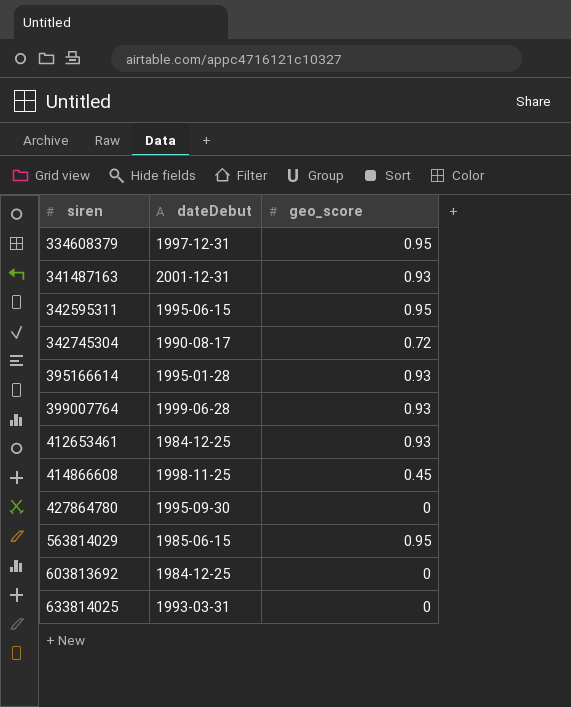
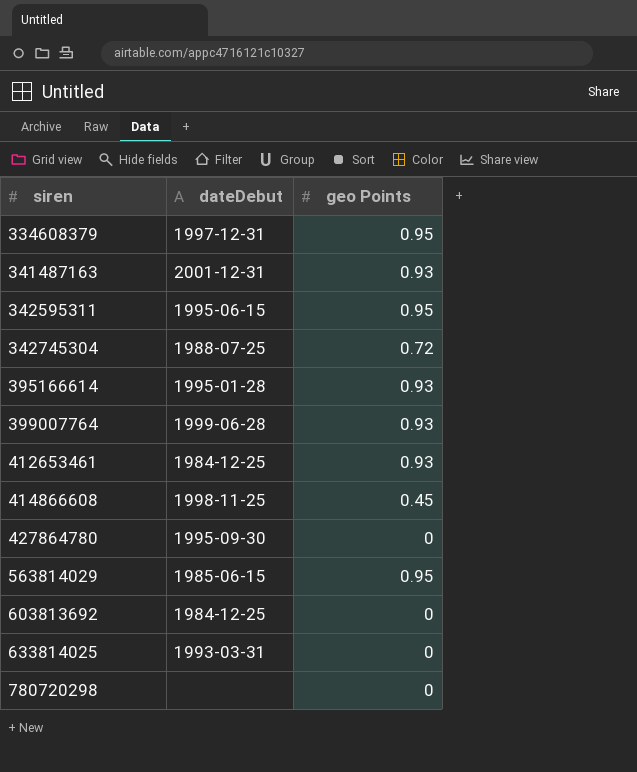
column name: geo_score -> geo Points
342745304 | dateDebut: 1990-08-17 -> 1988-07-25
row 780720298: none -> none | 0

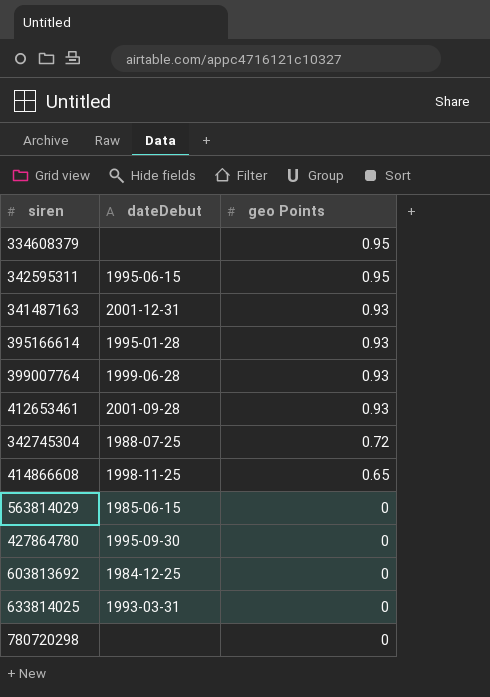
row order: siren ascending -> geo Points descending
334608379 | dateDebut: 1997-12-31 -> none
412653461 | dateDebut: 1984-12-25 -> 2001-09-28
414866608 | geo Points: 0.45 -> 0.65
563814029 | geo Points: 0.95 -> 0

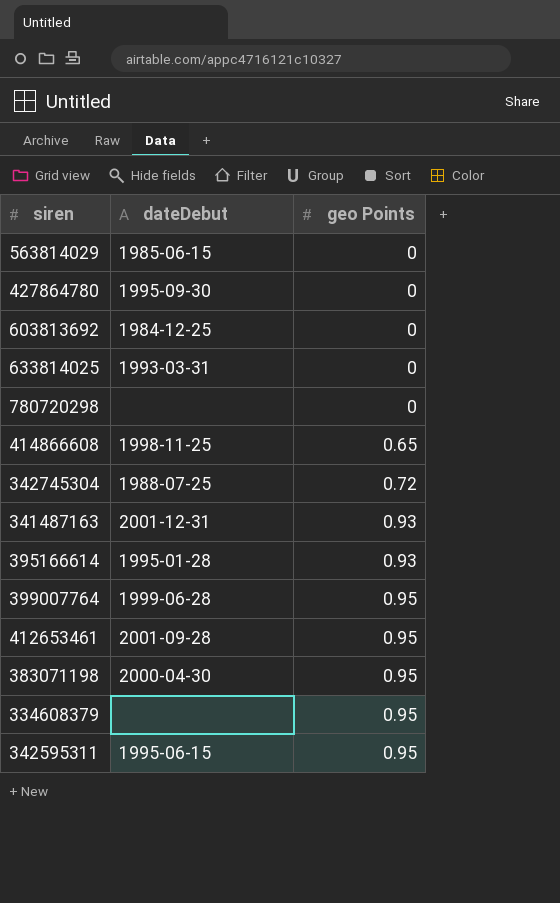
row order: geo Points descending -> geo Points ascending
399007764 | geo Points: 0.93 -> 0.95
412653461 | geo Points: 0.93 -> 0.95
row 383071198: none -> 2000-04-30 | 0.95

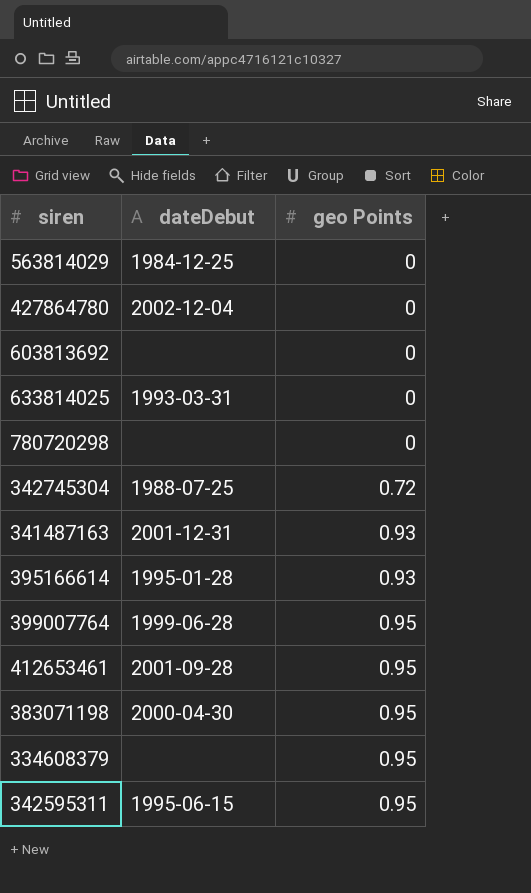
row 414866608: 1998-11-25 | 0.65 -> none
563814029 | dateDebut: 1985-06-15 -> 1984-12-25
427864780 | dateDebut: 1995-09-30 -> 2002-12-04
603813692 | dateDebut: 1984-12-25 -> none

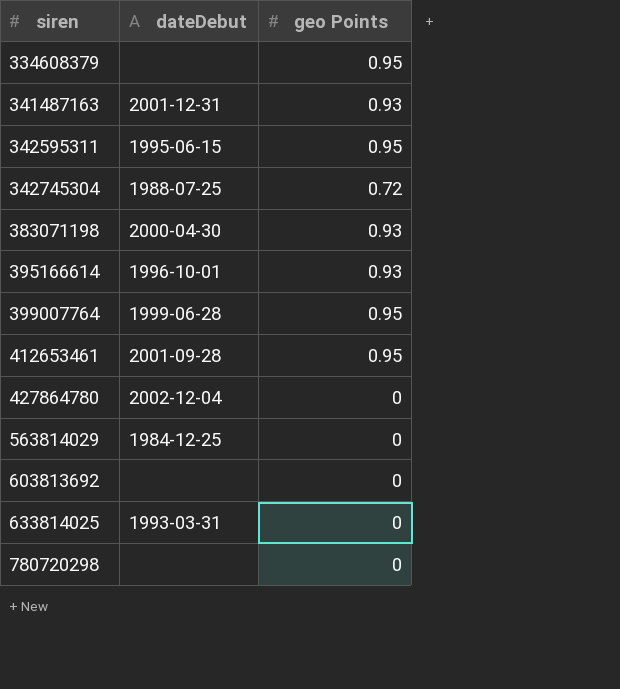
row order: geo Points ascending -> siren ascending
383071198 | geo Points: 0.95 -> 0.93
395166614 | dateDebut: 1995-01-28 -> 1996-10-01

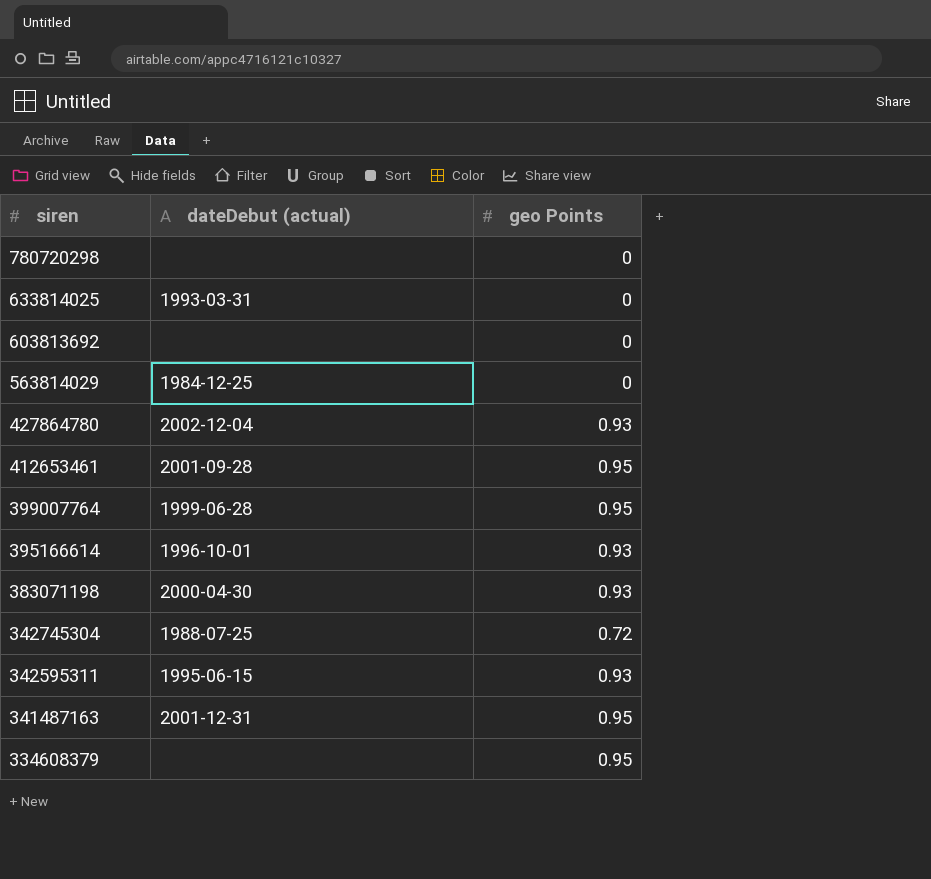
row order: siren ascending -> siren descending
column name: dateDebut -> dateDebut (actual)
427864780 | geo Points: 0 -> 0.93
342595311 | geo Points: 0.95 -> 0.93
341487163 | geo Points: 0.93 -> 0.95

